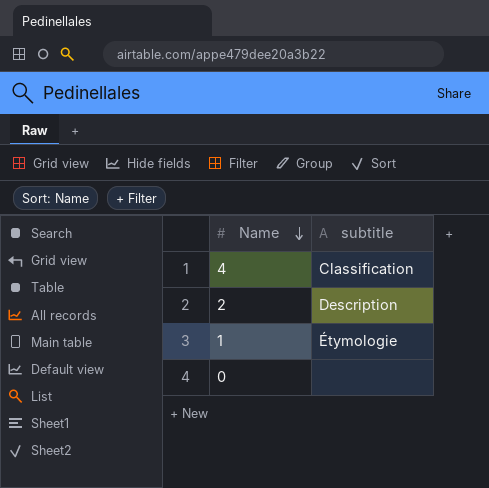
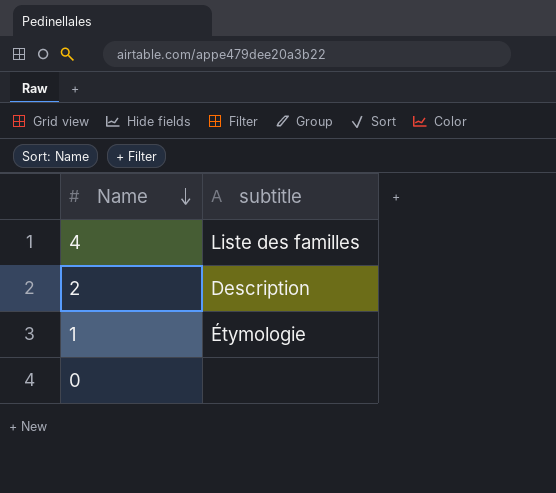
4 | subtitle: Classification -> Liste des familles

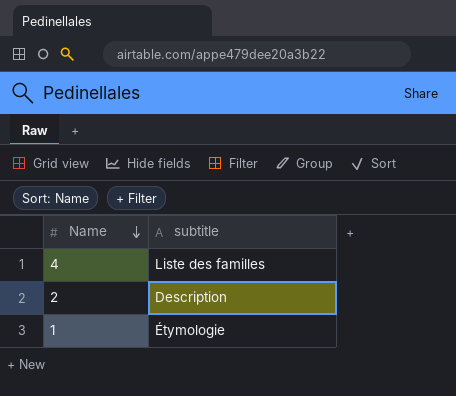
row 0: none -> none

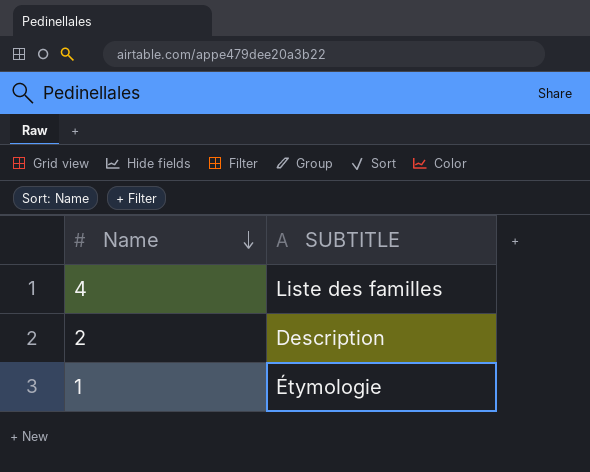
column name: subtitle -> SUBTITLE

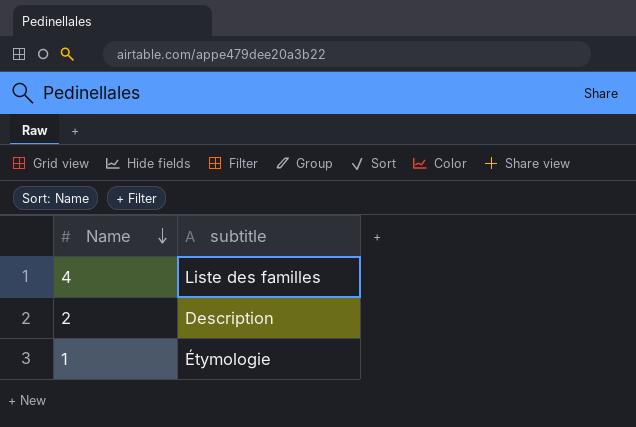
column name: SUBTITLE -> subtitle

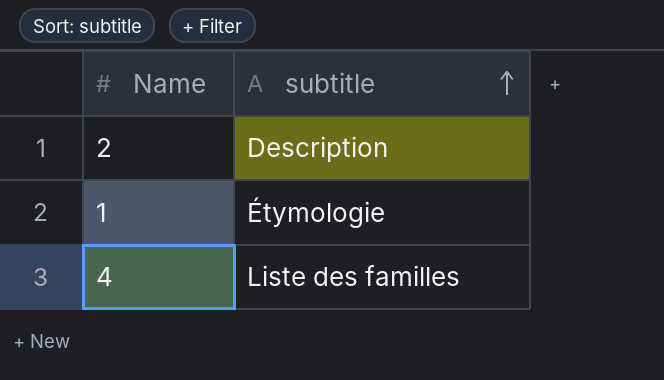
row order: Name descending -> subtitle ascending

